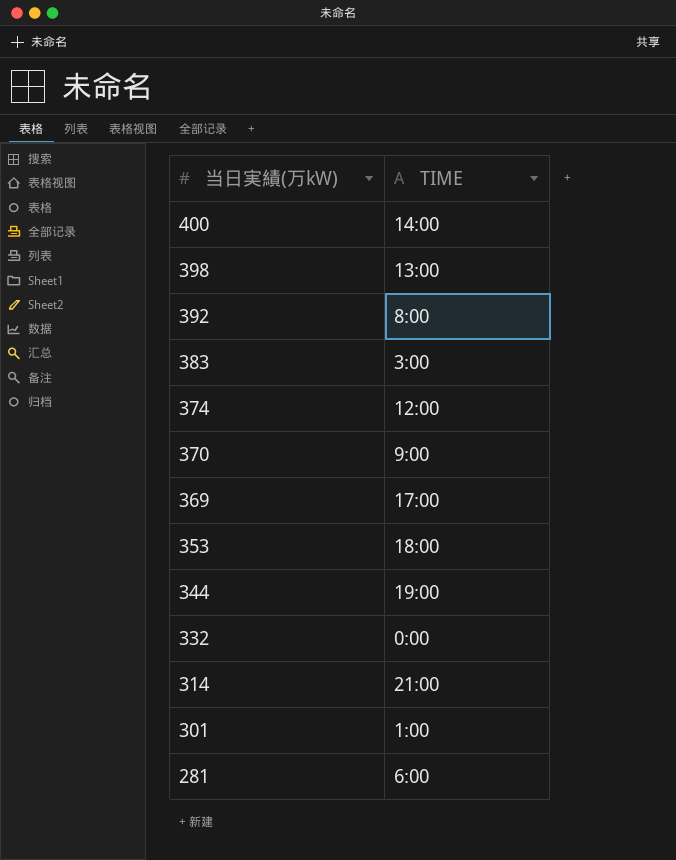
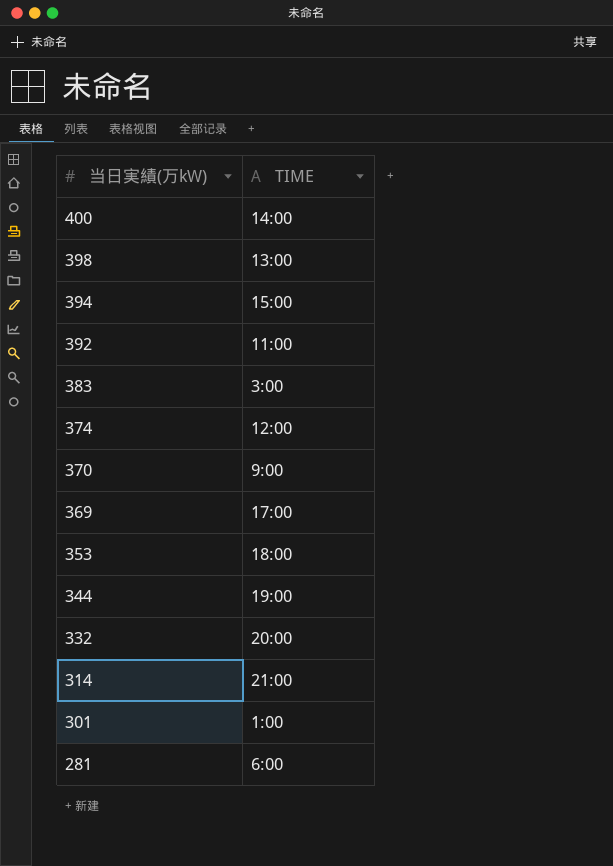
row 394: none -> 15:00
392 | TIME: 8:00 -> 11:00
332 | TIME: 0:00 -> 20:00

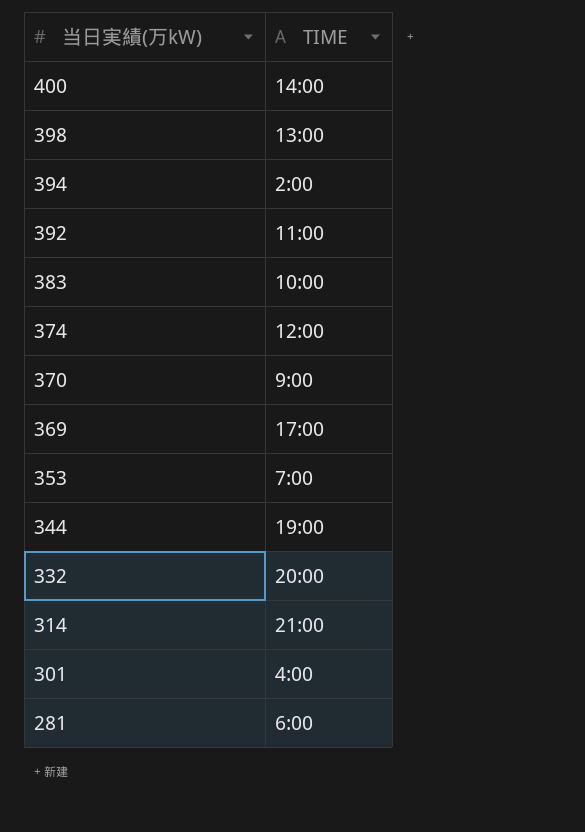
394 | TIME: 15:00 -> 2:00
383 | TIME: 3:00 -> 10:00
353 | TIME: 18:00 -> 7:00
301 | TIME: 1:00 -> 4:00

